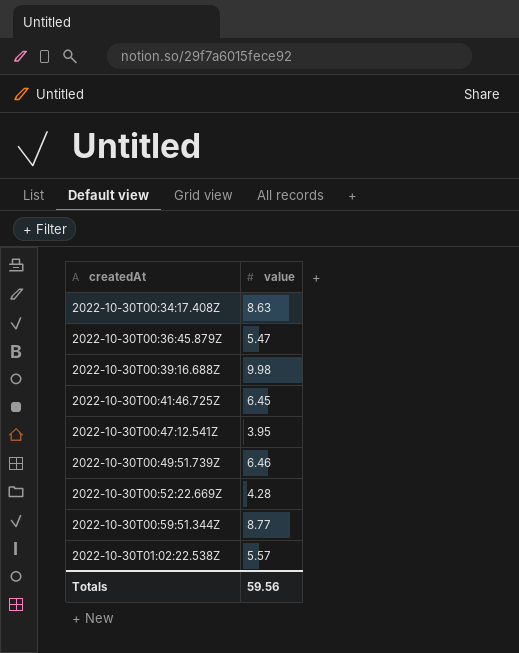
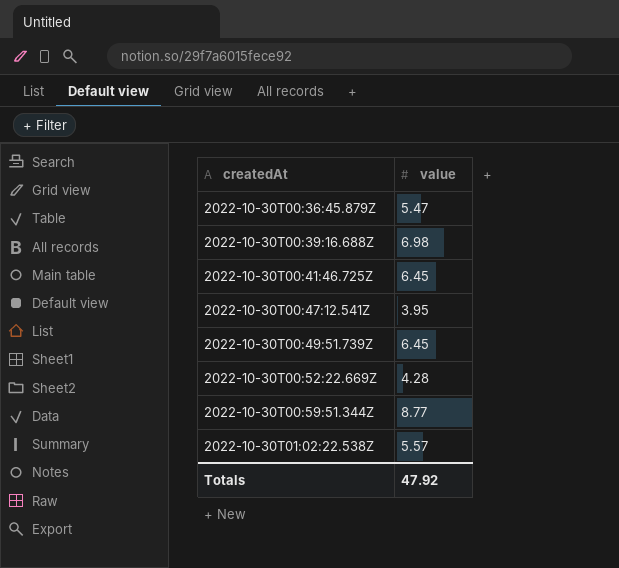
row 2022-10-30T00:34:17.408Z: 8.63 -> none
2022-10-30T00:39:16.688Z | value: 9.98 -> 6.98
2022-10-30T00:49:51.739Z | value: 6.46 -> 6.45
Totals | value: 59.56 -> 47.92

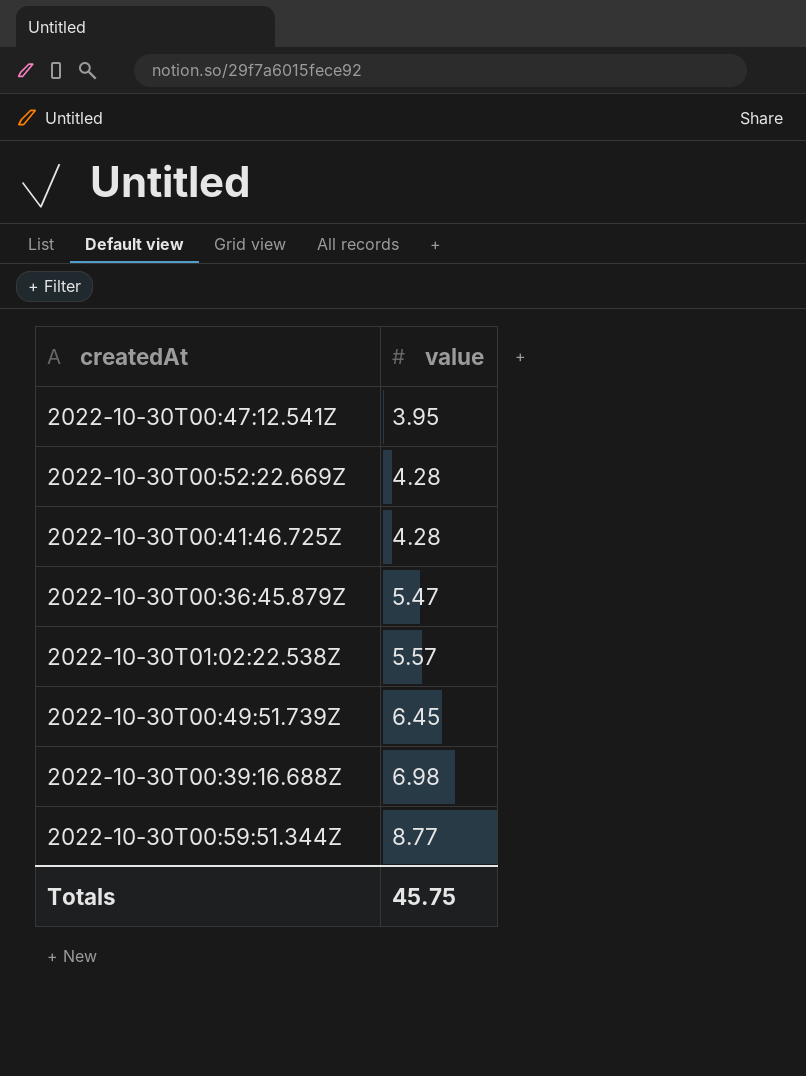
row order: createdAt ascending -> value ascending
2022-10-30T00:41:46.725Z | value: 6.45 -> 4.28
Totals | value: 47.92 -> 45.75

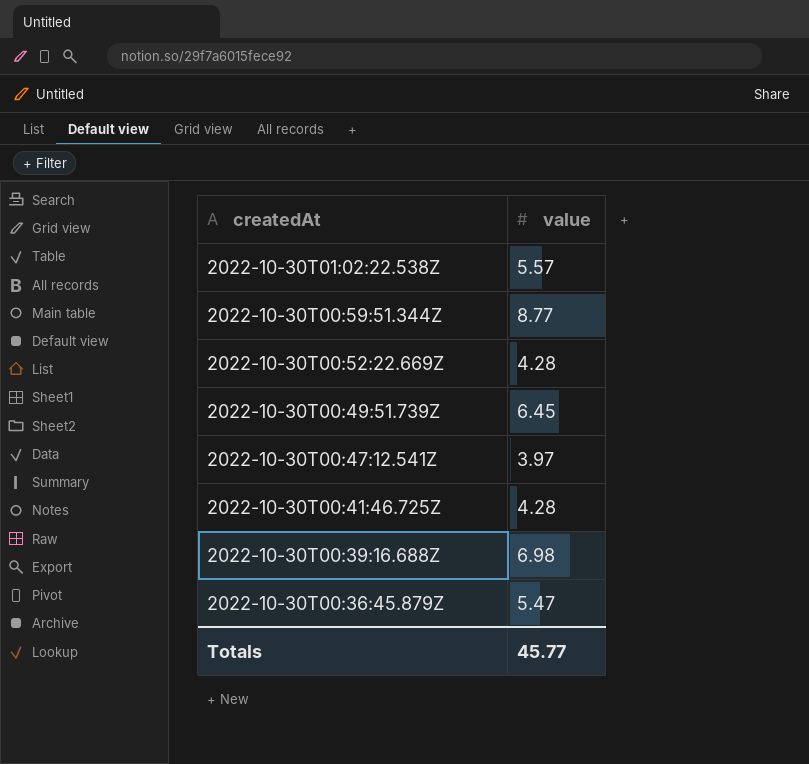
row order: value ascending -> createdAt descending
2022-10-30T00:47:12.541Z | value: 3.95 -> 3.97
Totals | value: 45.75 -> 45.77

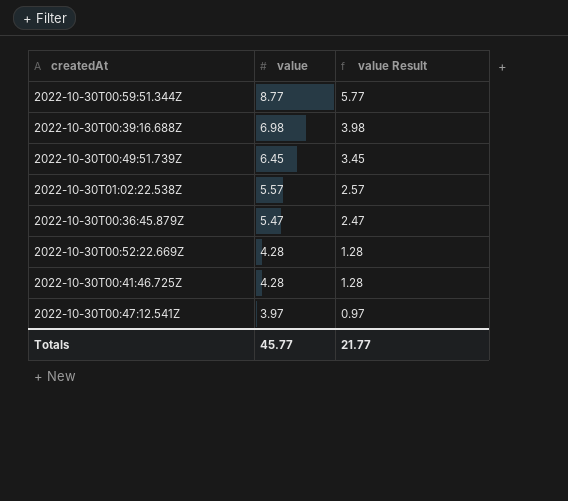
row order: createdAt descending -> value descending
column value Result | formula: none -> [value] - 3

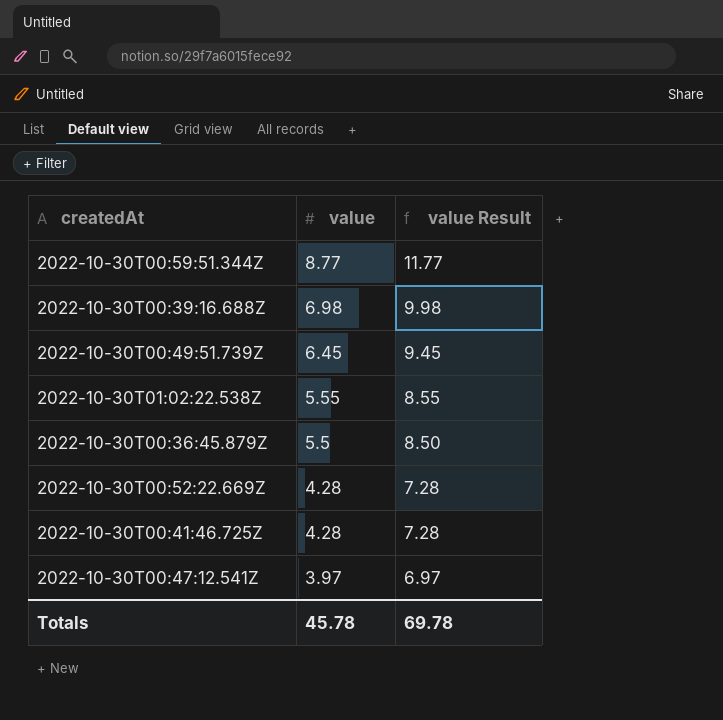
column value Result | formula: [value] - 3 -> [value] + 3
2022-10-30T01:02:22.538Z | value: 5.57 -> 5.55
2022-10-30T00:36:45.879Z | value: 5.47 -> 5.5
Totals | value: 45.77 -> 45.78
Totals | value Result: 21.77 -> 69.78

